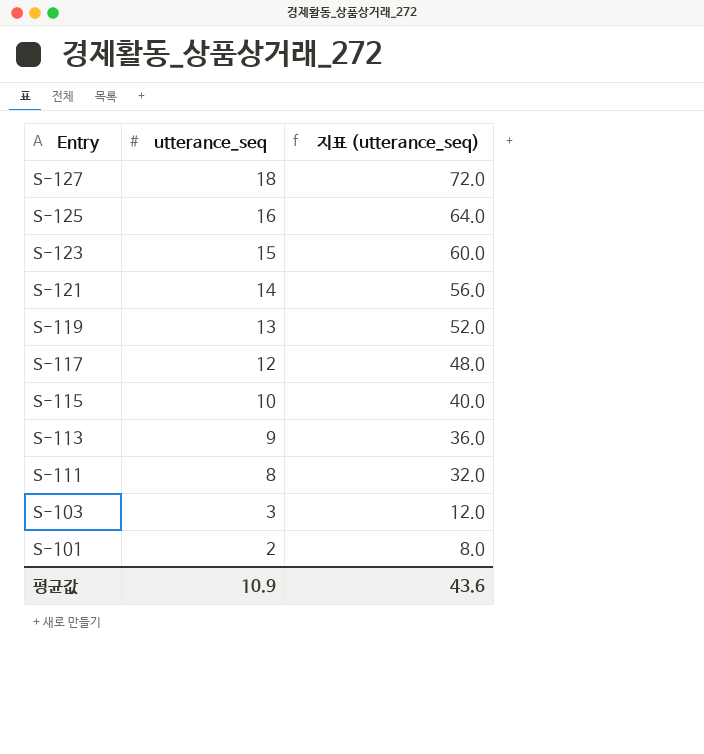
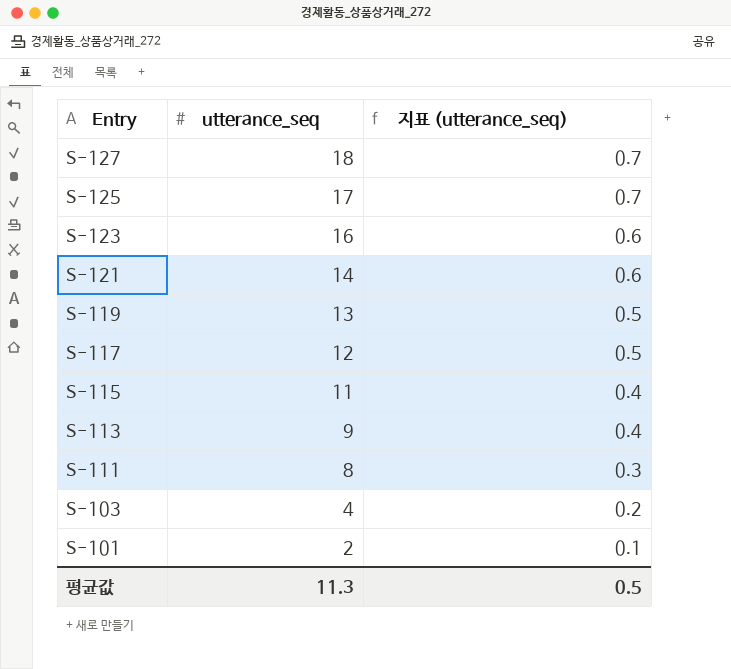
column 지표 (utterance_seq) | formula: [utterance_seq] * 4 -> [utterance_seq] * 0.04
S-125 | utterance_seq: 16 -> 17
S-123 | utterance_seq: 15 -> 16
S-115 | utterance_seq: 10 -> 11
S-103 | utterance_seq: 3 -> 4
평균값 | utterance_seq: 10.9 -> 11.3
평균값 | 지표 (utterance_seq): 43.6 -> 0.5

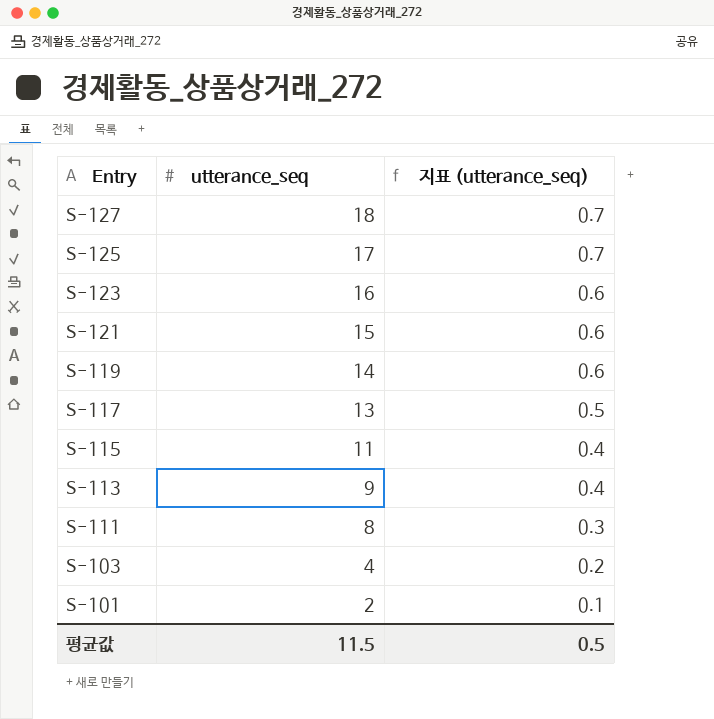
S-121 | utterance_seq: 14 -> 15
S-119 | utterance_seq: 13 -> 14
S-119 | 지표 (utterance_seq): 0.5 -> 0.6
S-117 | utterance_seq: 12 -> 13
평균값 | utterance_seq: 11.3 -> 11.5

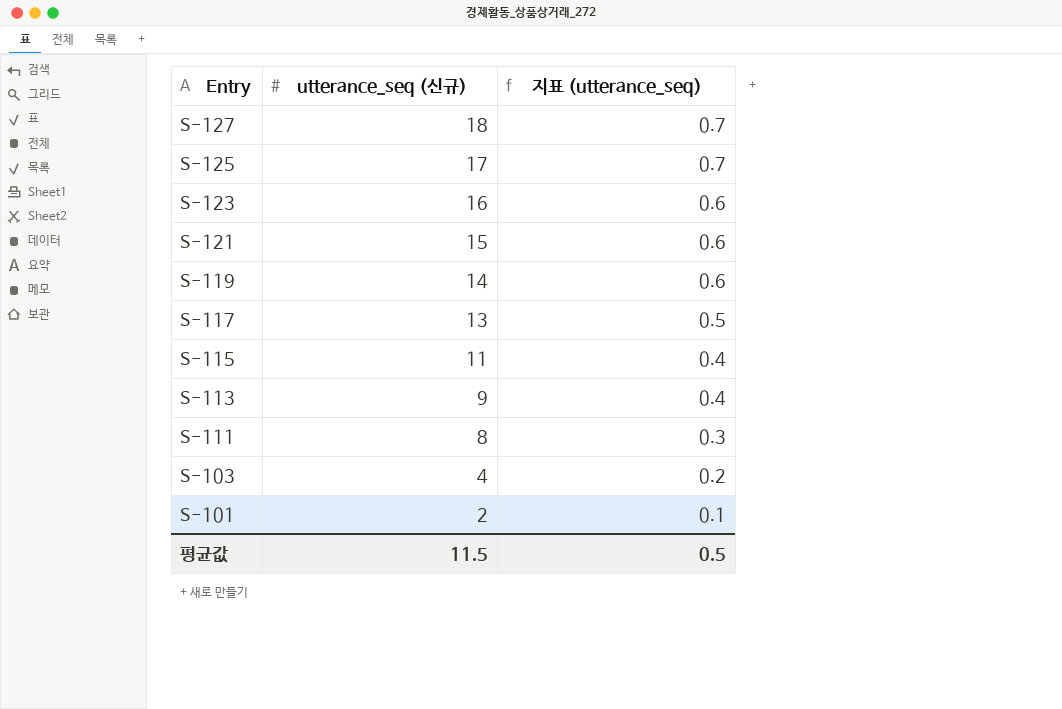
column name: utterance_seq -> utterance_seq (신규)

